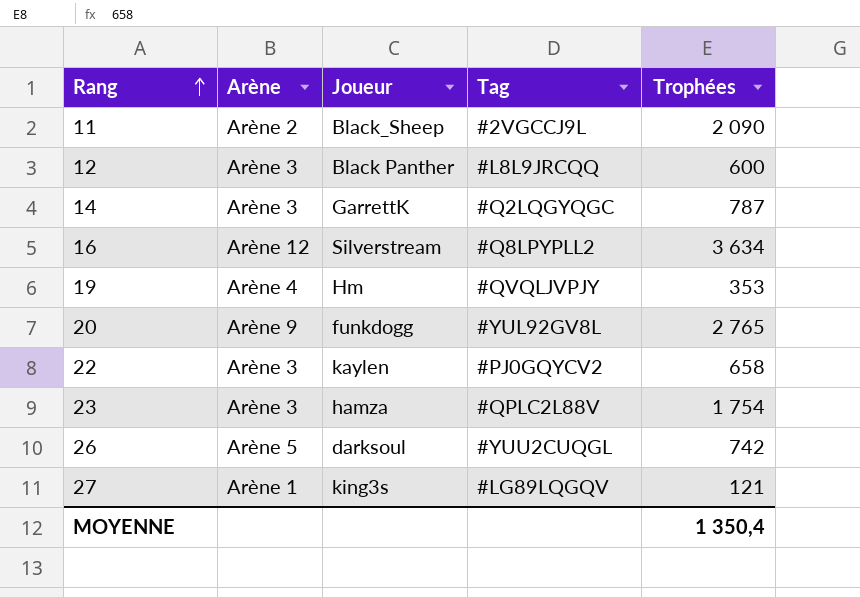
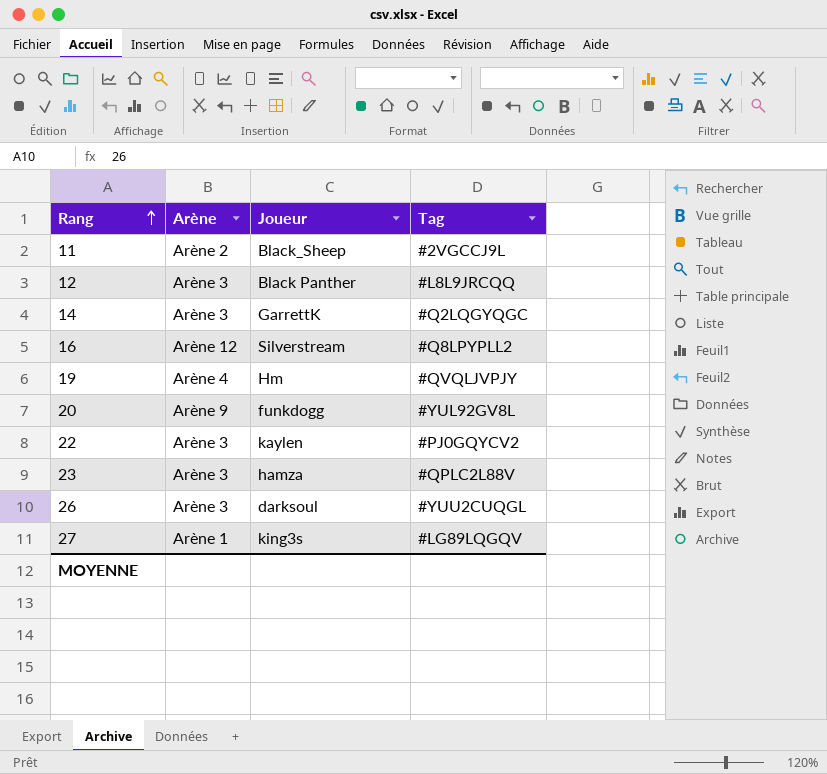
column Trophées | position: 5 -> none
26 | Arène: Arène 5 -> Arène 3

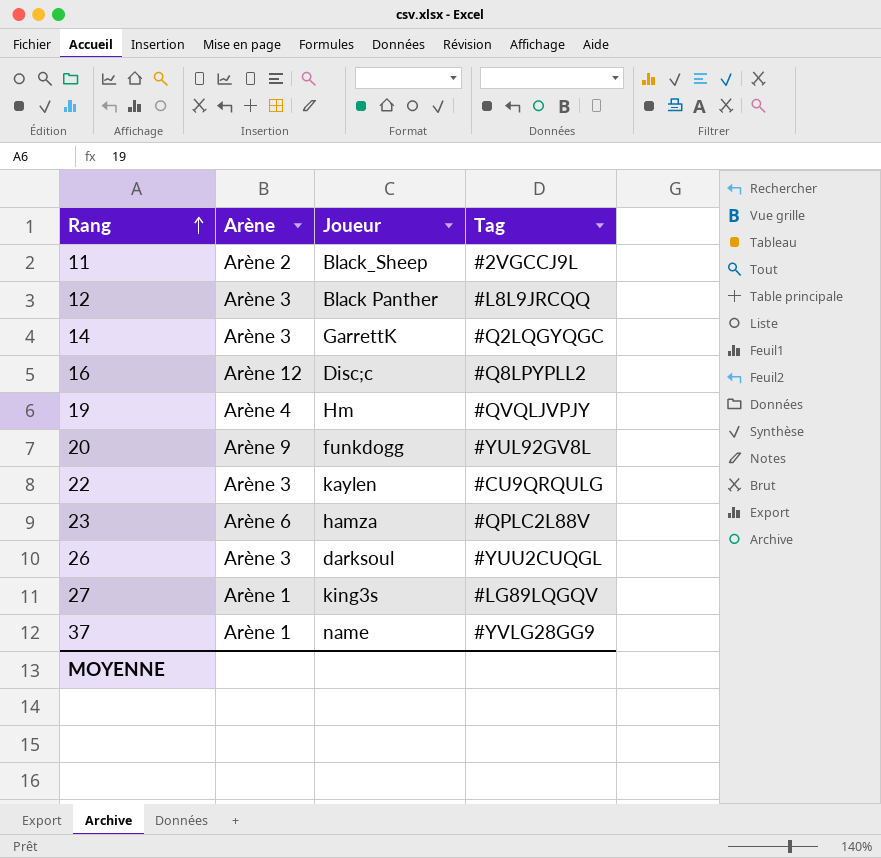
16 | Joueur: Silverstream -> Disc;c
22 | Tag: #PJ0GQYCV2 -> #CU9QRQULG
23 | Arène: Arène 3 -> Arène 6
row 37: none -> Arène 1 | name | #YVLG28GG9

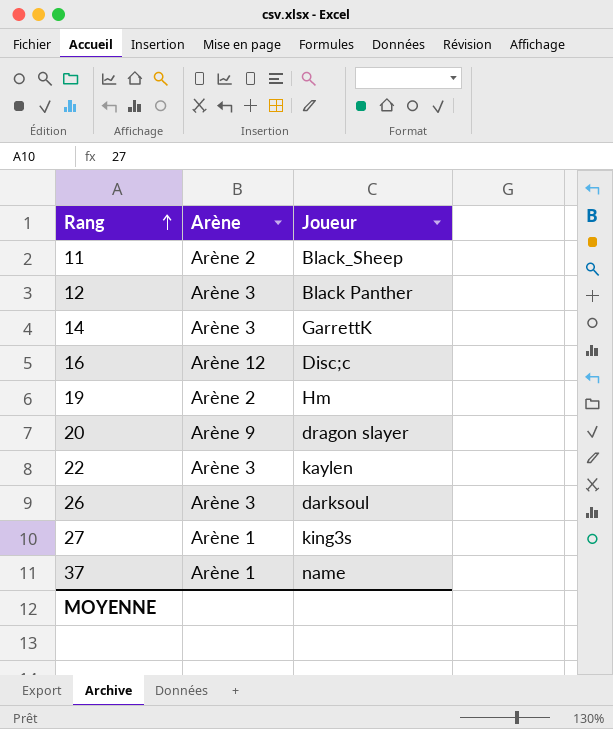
column Tag | position: 4 -> none
row 23: Arène 6 | hamza | #QPLC2L88V -> none
19 | Arène: Arène 4 -> Arène 2
20 | Joueur: funkdogg -> dragon slayer

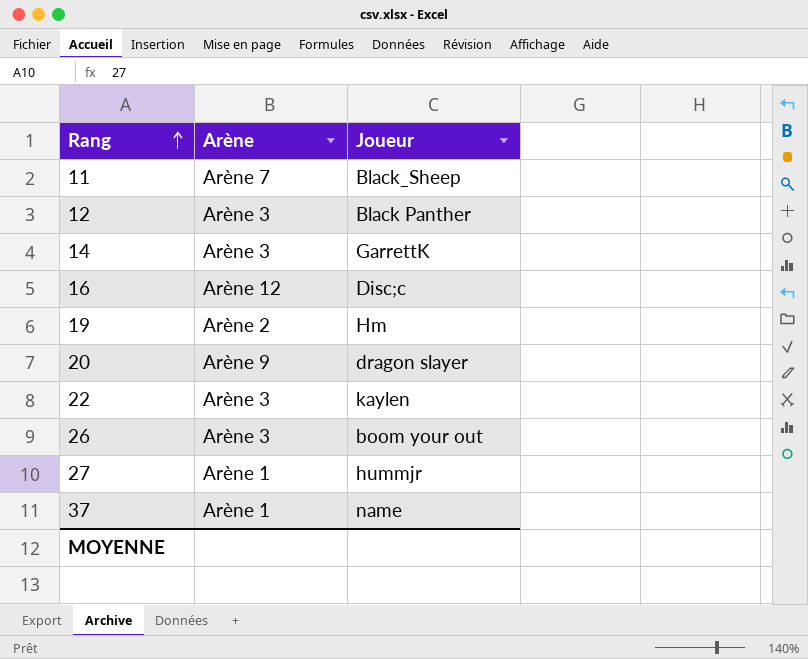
11 | Arène: Arène 2 -> Arène 7
26 | Joueur: darksoul -> boom your out
27 | Joueur: king3s -> hummjr

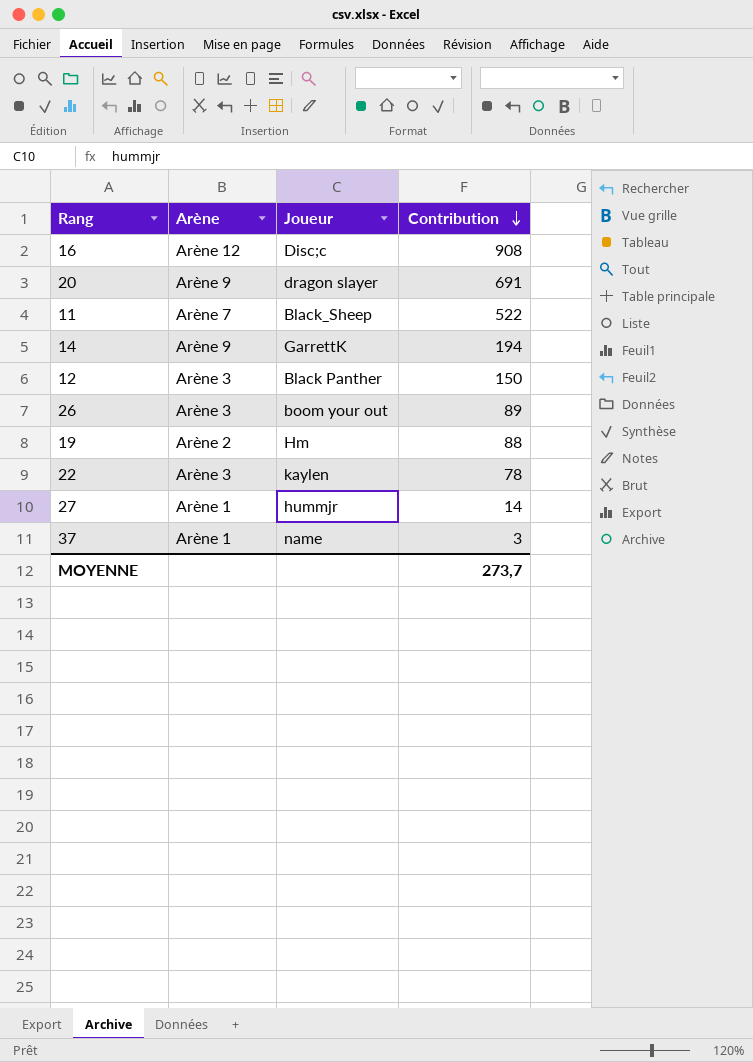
row order: Rang ascending -> Contribution descending
column Contribution | position: none -> 4
14 | Arène: Arène 3 -> Arène 9

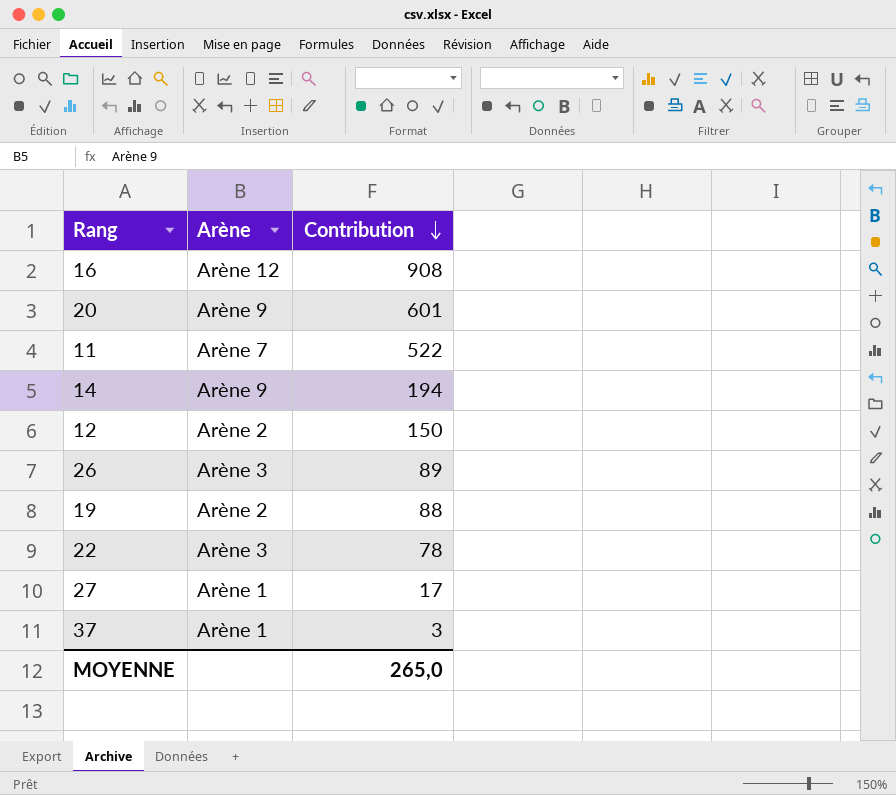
column Joueur | position: 3 -> none
20 | Contribution: 691 -> 601
12 | Arène: Arène 3 -> Arène 2
27 | Contribution: 14 -> 17
MOYENNE | Contribution: 273,7 -> 265,0

